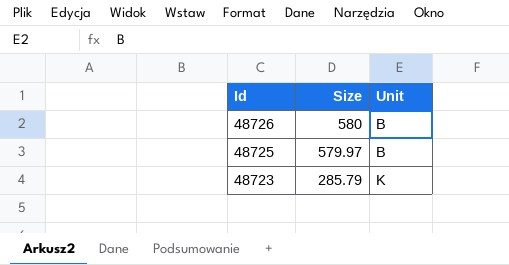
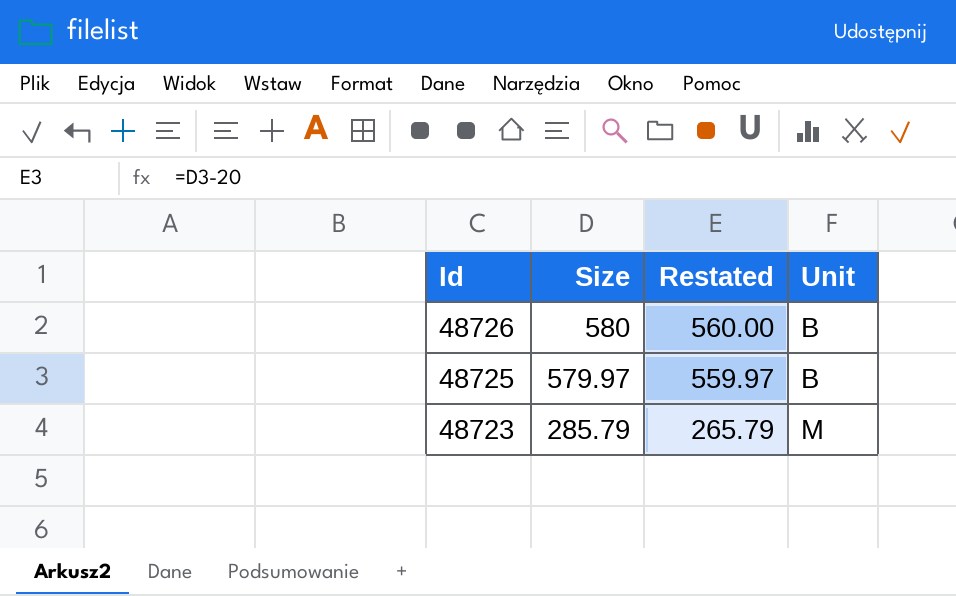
column Restated | formula: none -> [Size] - 20
48723 | Unit: K -> M

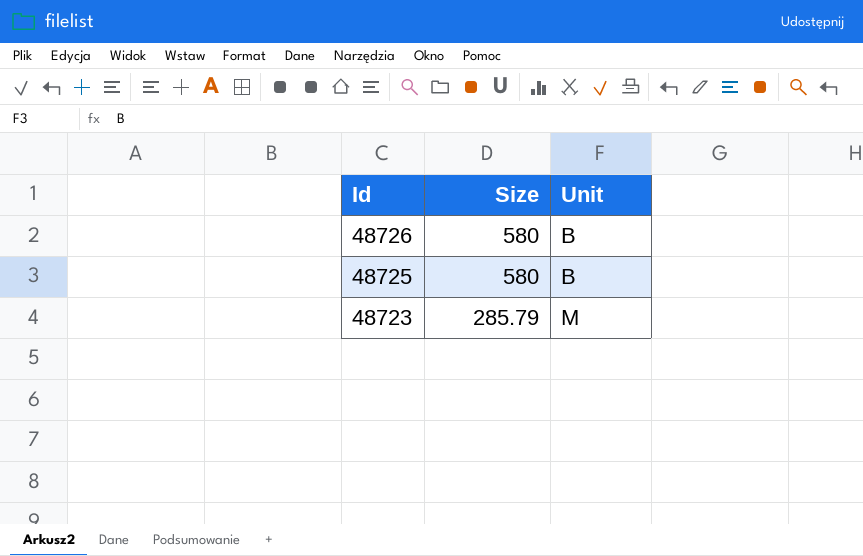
column Restated | formula: [Size] - 20 -> none
48725 | Size: 579.97 -> 580

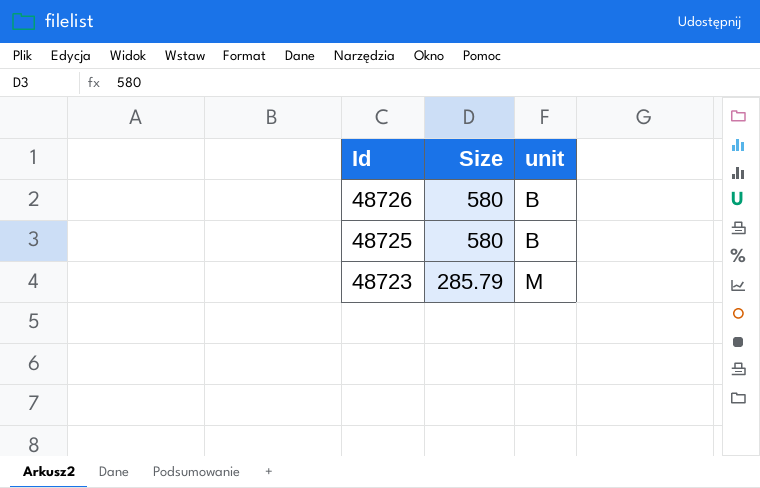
column name: Unit -> unit

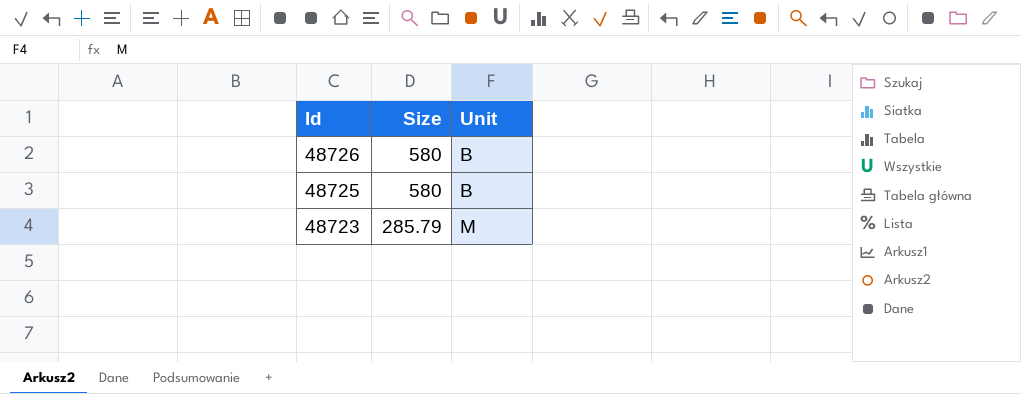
column name: unit -> Unit

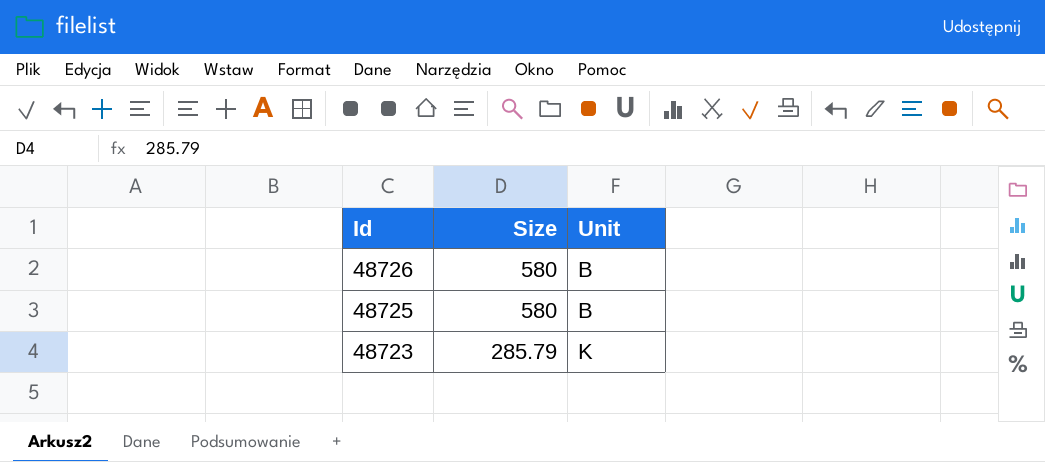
48723 | Unit: M -> K

